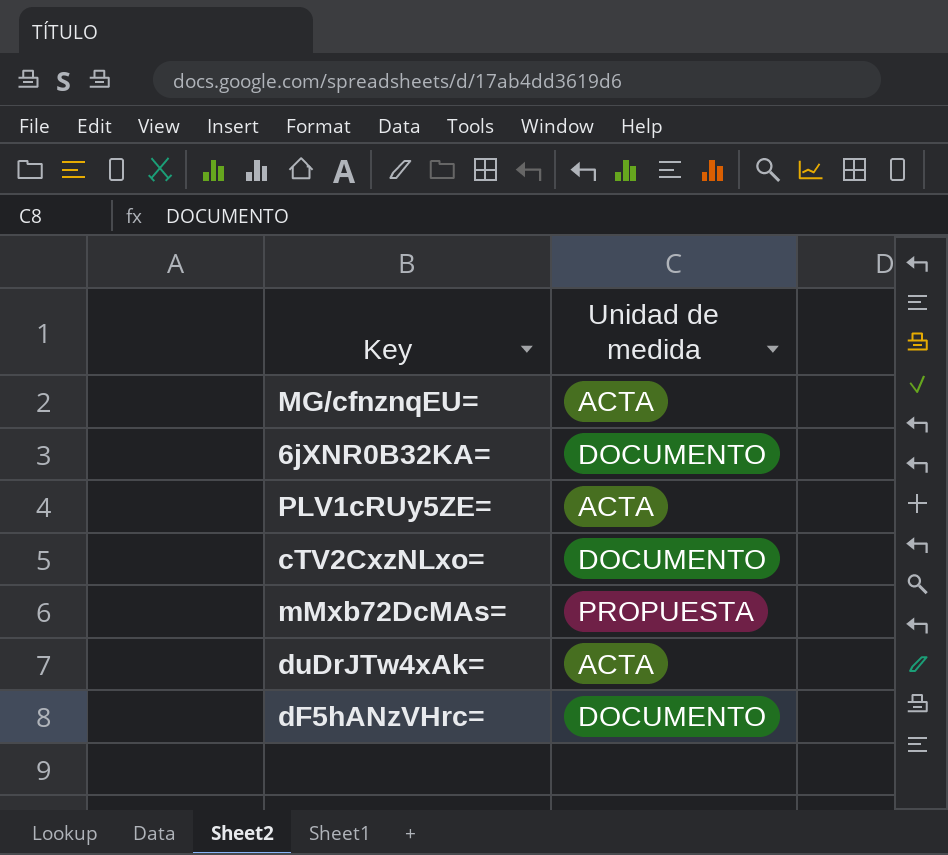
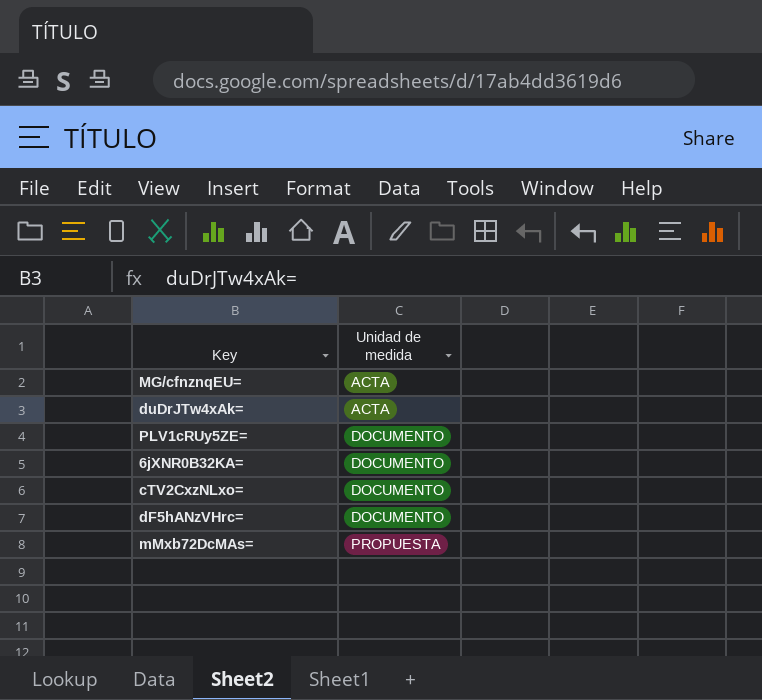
row order: none -> Unidad de medida ascending
PLV1cRUy5ZE= | Unidad de medida: ACTA -> DOCUMENTO

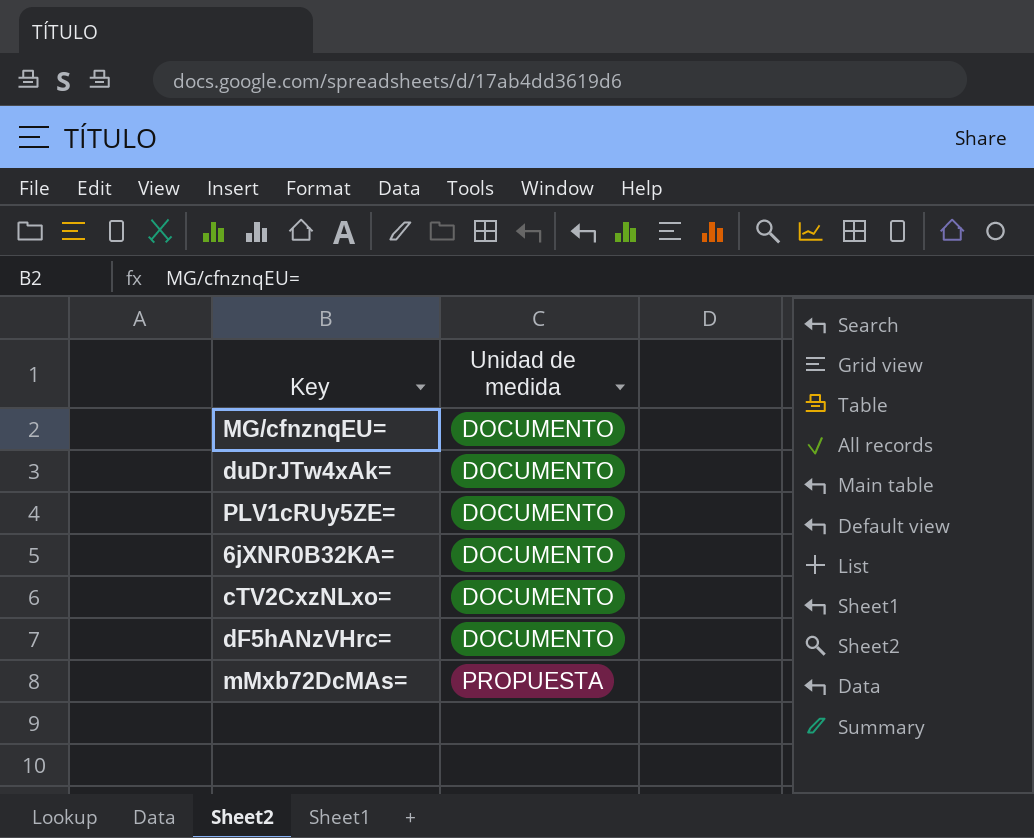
MG/cfnznqEU= | Unidad de medida: ACTA -> DOCUMENTO
duDrJTw4xAk= | Unidad de medida: ACTA -> DOCUMENTO

